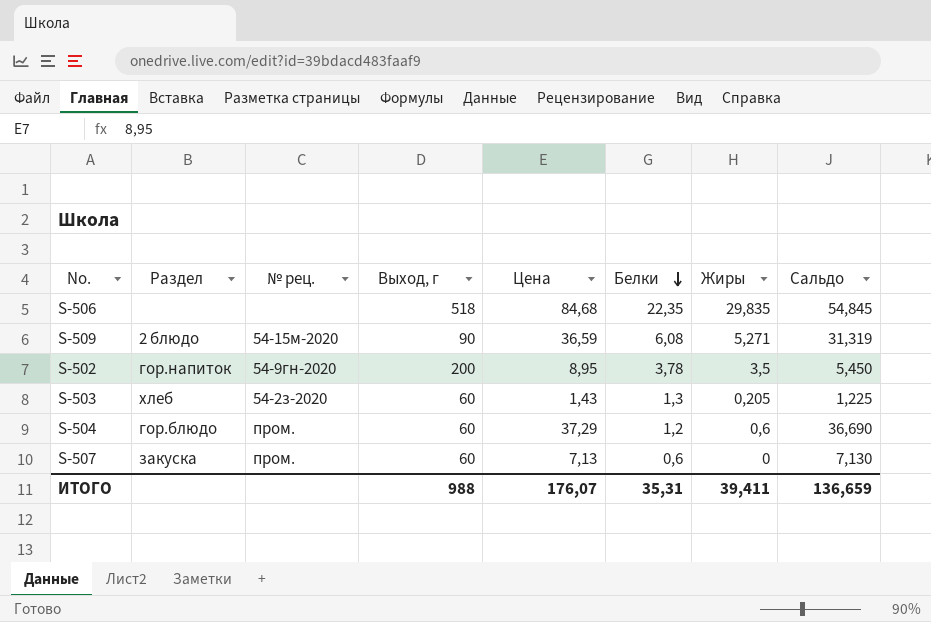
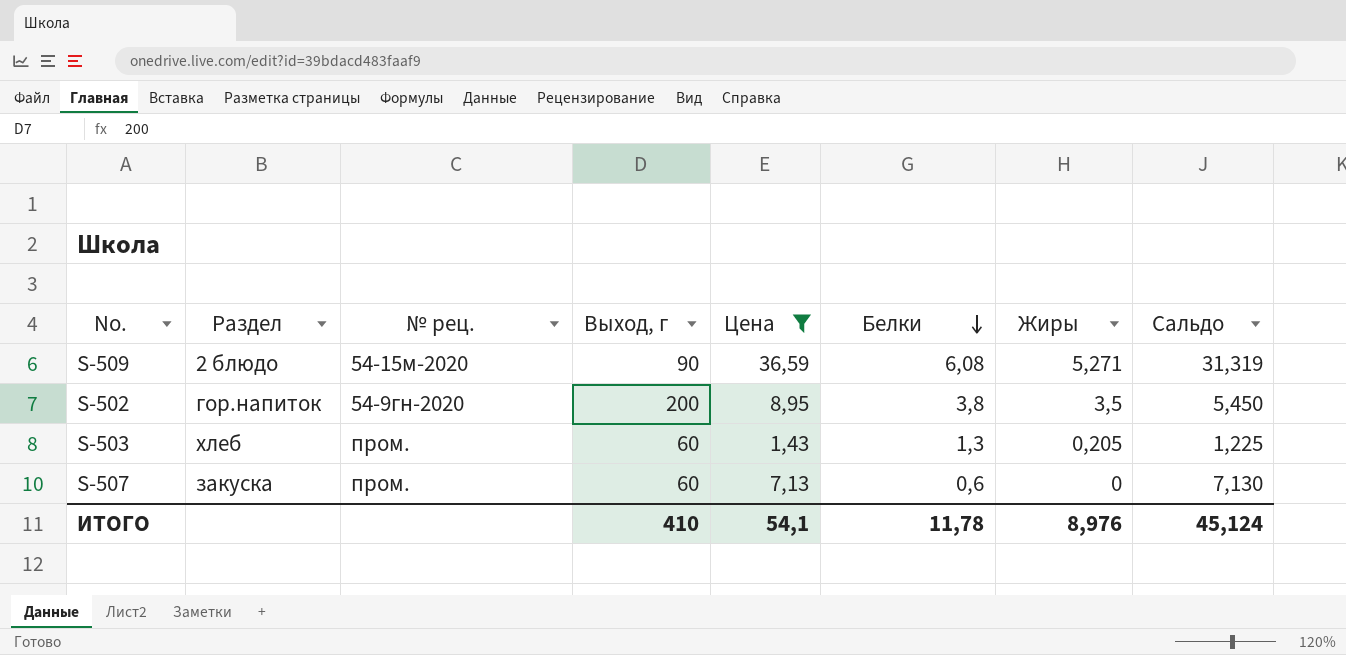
filter: none -> Цена <= 36,59
S-502 | Белки: 3,78 -> 3,8
S-503 | № рец.: 54-2з-2020 -> пром.
ИТОГО | Выход, г: 988 -> 410
ИТОГО | Цена: 176,07 -> 54,1
ИТОГО | Белки: 35,31 -> 11,78
ИТОГО | Жиры: 39,411 -> 8,976
ИТОГО | Сальдо: 136,659 -> 45,124

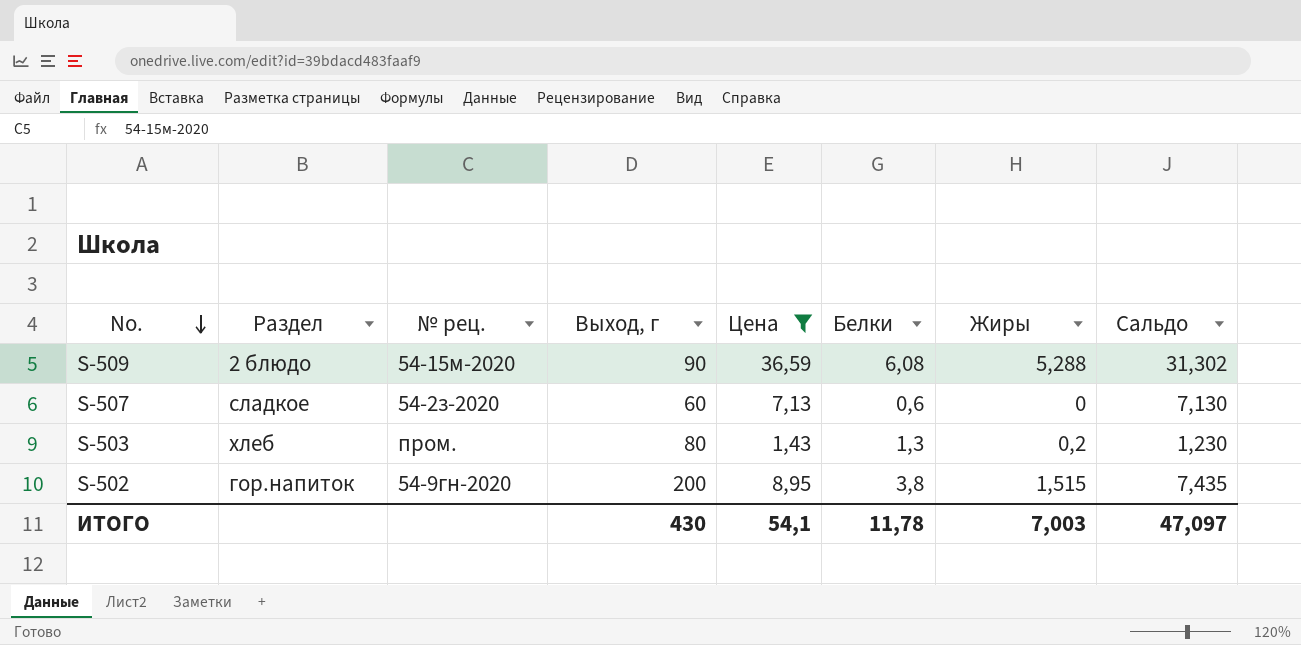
row order: Белки descending -> No. descending
S-509 | Жиры: 5,271 -> 5,288
S-509 | Сальдо: 31,319 -> 31,302
S-507 | Раздел: закуска -> сладкое
S-507 | № рец.: пром. -> 54-2з-2020
S-503 | Выход, г: 60 -> 80
S-503 | Жиры: 0,205 -> 0,2
S-503 | Сальдо: 1,225 -> 1,230
S-502 | Жиры: 3,5 -> 1,515
S-502 | Сальдо: 5,450 -> 7,435
ИТОГО | Выход, г: 410 -> 430
ИТОГО | Жиры: 8,976 -> 7,003
ИТОГО | Сальдо: 45,124 -> 47,097

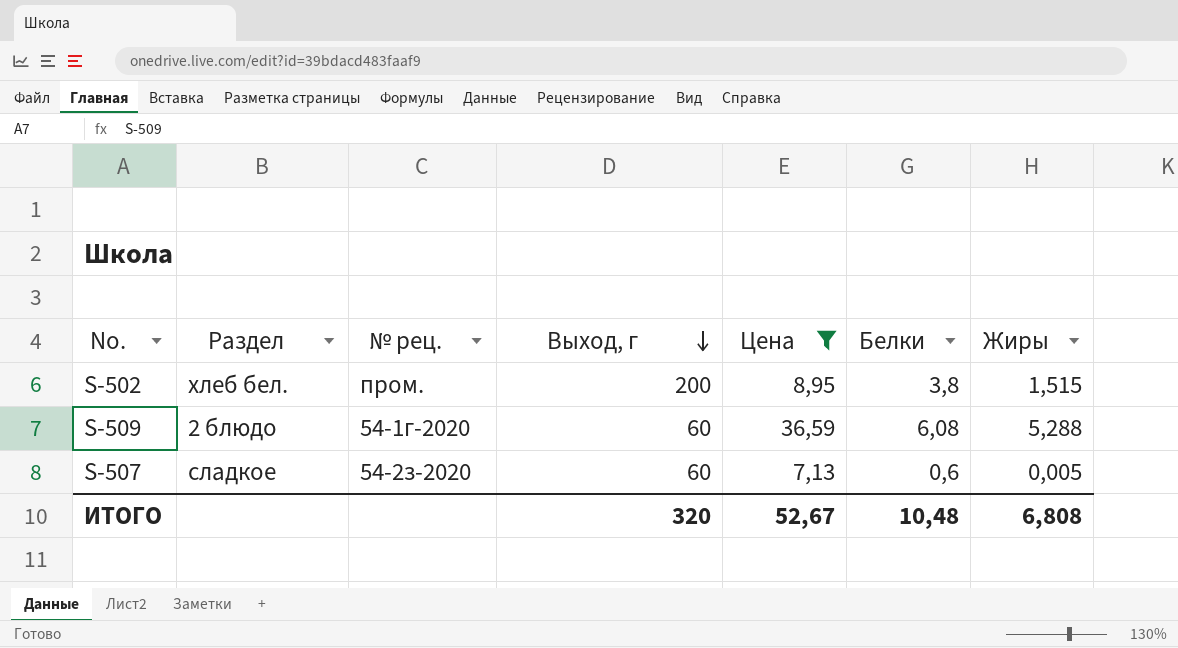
row order: No. descending -> Выход, г descending
column Сальдо | formula: [Цена] - [Жиры] -> none
row S-503: хлеб | пром. | 80 | 1,43 | 1,3 | 0,2 | 1,230 -> none
S-502 | Раздел: гор.напиток -> хлеб бел.
S-502 | № рец.: 54-9гн-2020 -> пром.
S-509 | № рец.: 54-15м-2020 -> 54-1г-2020
S-509 | Выход, г: 90 -> 60
S-507 | Жиры: 0 -> 0,005
ИТОГО | Выход, г: 430 -> 320
ИТОГО | Цена: 54,1 -> 52,67
ИТОГО | Белки: 11,78 -> 10,48
ИТОГО | Жиры: 7,003 -> 6,808

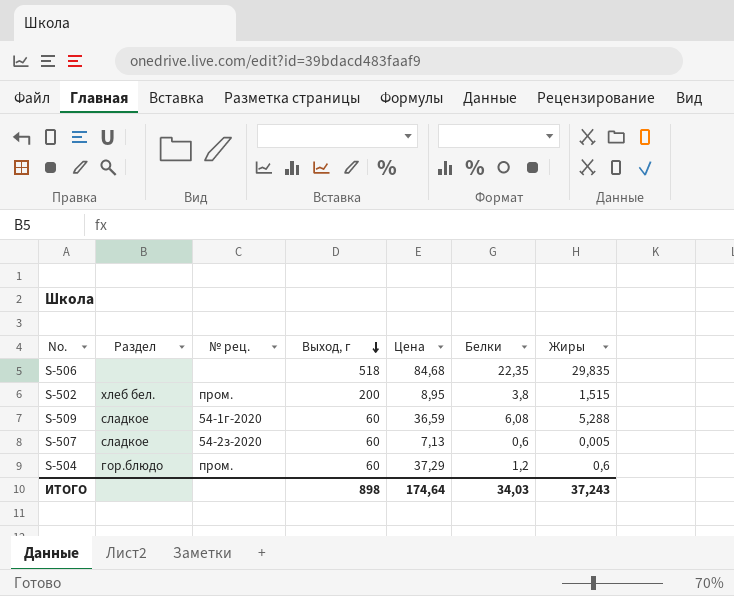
filter: Цена <= 36,59 -> none
S-509 | Раздел: 2 блюдо -> сладкое
ИТОГО | Выход, г: 320 -> 898
ИТОГО | Цена: 52,67 -> 174,64
ИТОГО | Белки: 10,48 -> 34,03
ИТОГО | Жиры: 6,808 -> 37,243

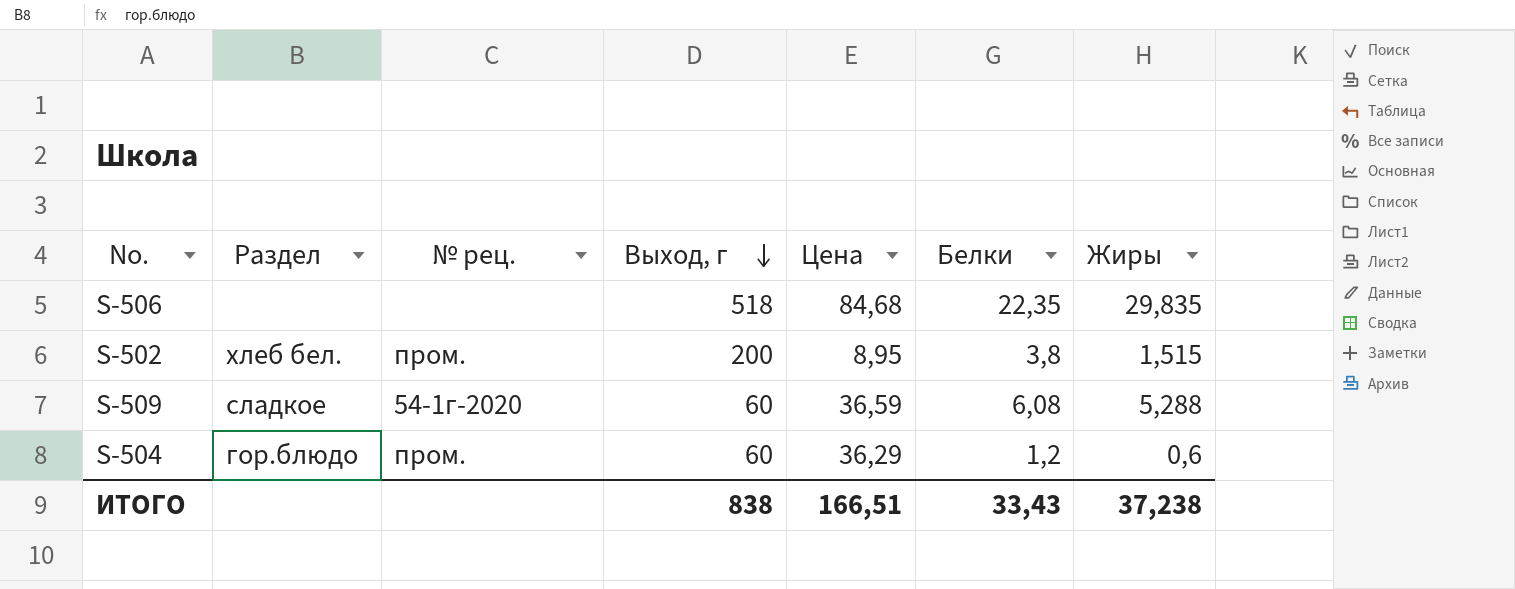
row S-507: сладкое | 54-2з-2020 | 60 | 7,13 | 0,6 | 0,005 -> none
S-504 | Цена: 37,29 -> 36,29
ИТОГО | Выход, г: 898 -> 838
ИТОГО | Цена: 174,64 -> 166,51
ИТОГО | Белки: 34,03 -> 33,43
ИТОГО | Жиры: 37,243 -> 37,238

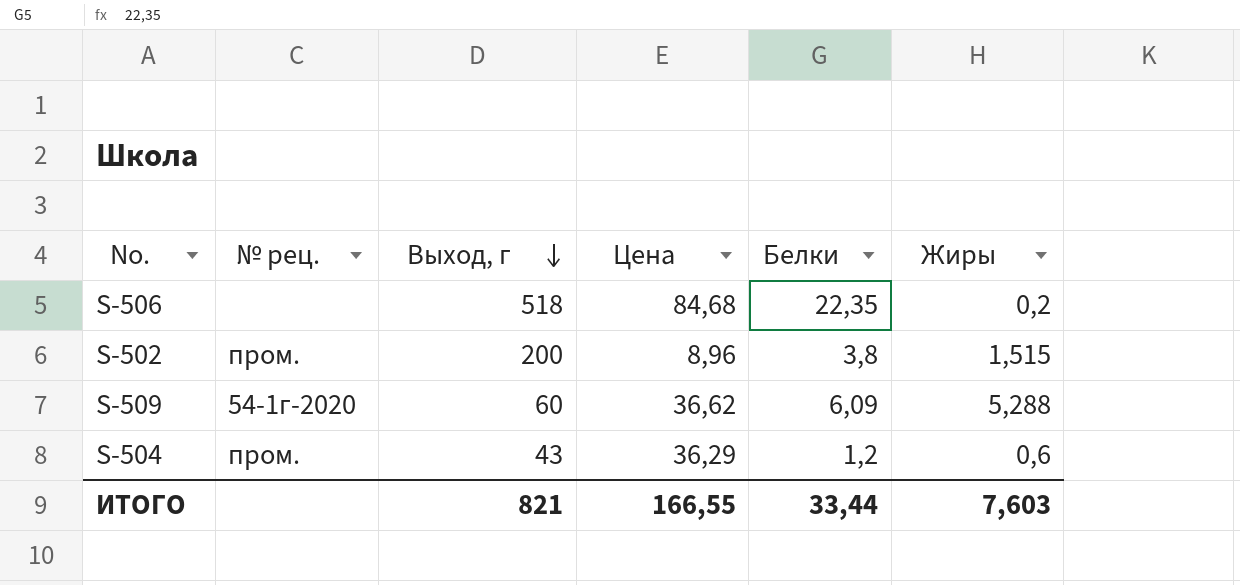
column Раздел | position: 2 -> none
S-506 | Жиры: 29,835 -> 0,2
S-502 | Цена: 8,95 -> 8,96
S-509 | Цена: 36,59 -> 36,62
S-509 | Белки: 6,08 -> 6,09
S-504 | Выход, г: 60 -> 43
ИТОГО | Выход, г: 838 -> 821
ИТОГО | Цена: 166,51 -> 166,55
ИТОГО | Белки: 33,43 -> 33,44
ИТОГО | Жиры: 37,238 -> 7,603

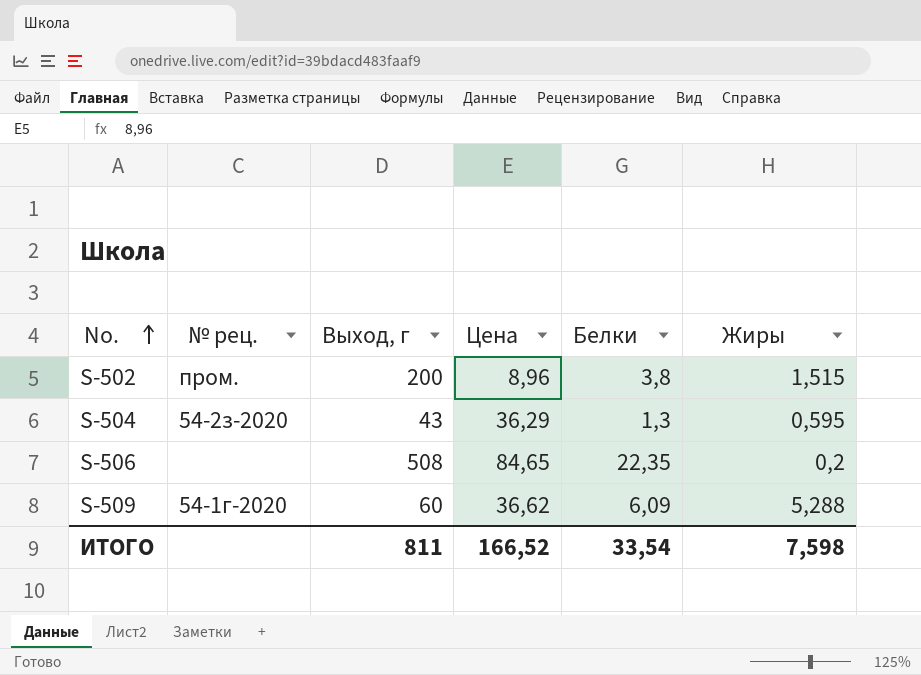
row order: Выход, г descending -> No. ascending
S-504 | № рец.: пром. -> 54-2з-2020
S-504 | Белки: 1,2 -> 1,3
S-504 | Жиры: 0,6 -> 0,595
S-506 | Выход, г: 518 -> 508
S-506 | Цена: 84,68 -> 84,65
ИТОГО | Выход, г: 821 -> 811
ИТОГО | Цена: 166,55 -> 166,52
ИТОГО | Белки: 33,44 -> 33,54
ИТОГО | Жиры: 7,603 -> 7,598

